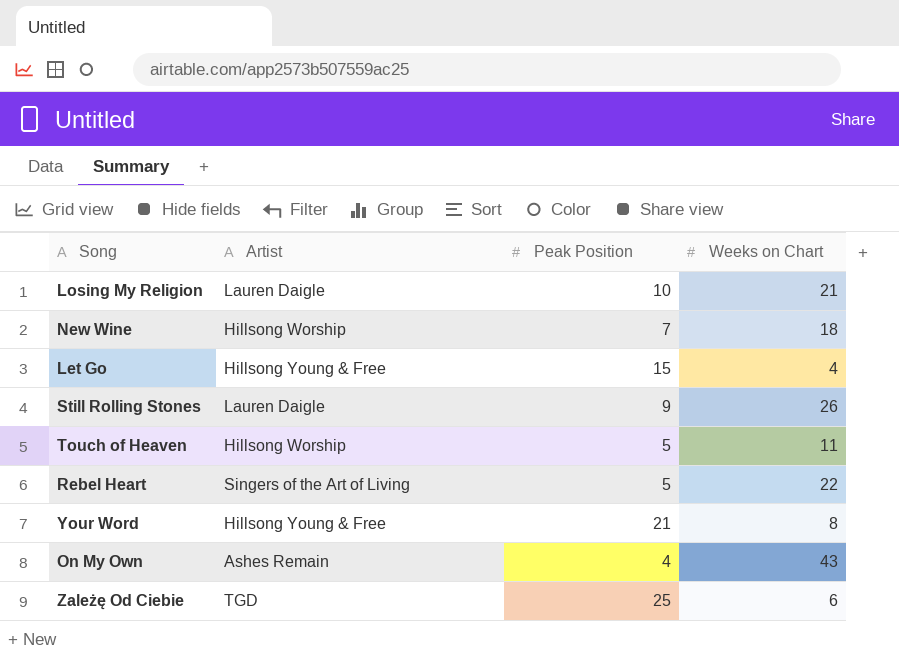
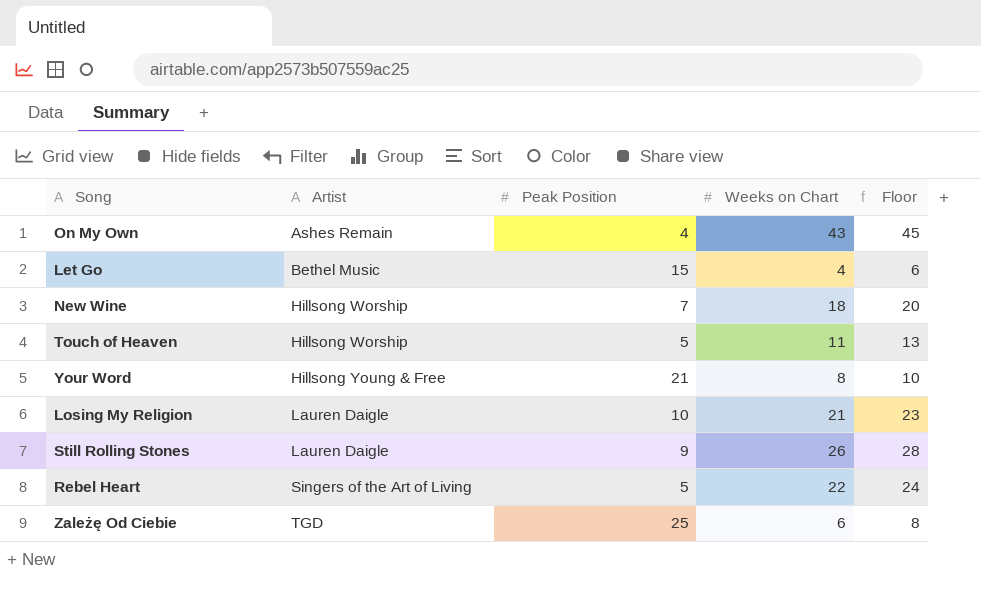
row order: none -> Artist ascending
column Floor | formula: none -> [Weeks on Chart] + 2
Let Go | Artist: Hillsong Young & Free -> Bethel Music

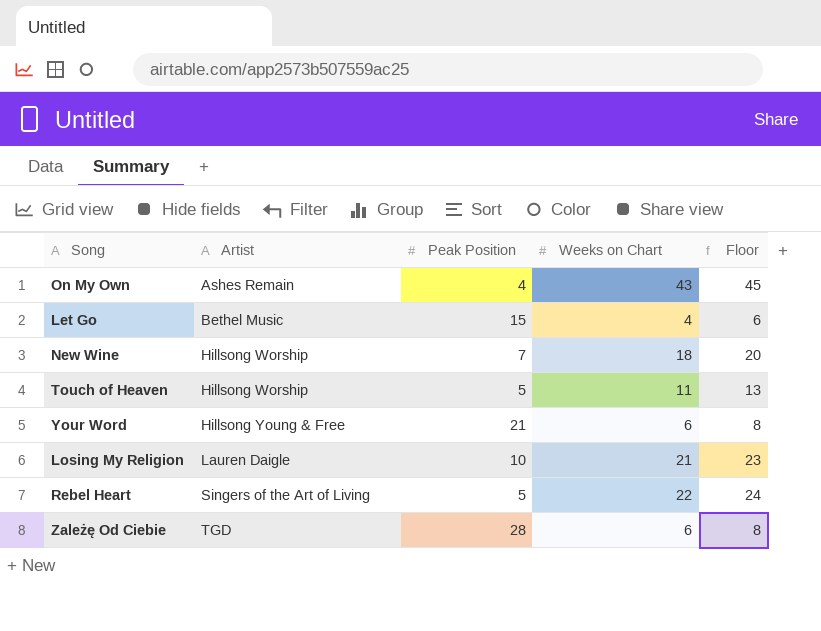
row Still Rolling Stones: Lauren Daigle | 9 | 26 | 28 -> none
Your Word | Weeks on Chart: 8 -> 6
Your Word | Floor: 10 -> 8
Zależę Od Ciebie | Peak Position: 25 -> 28

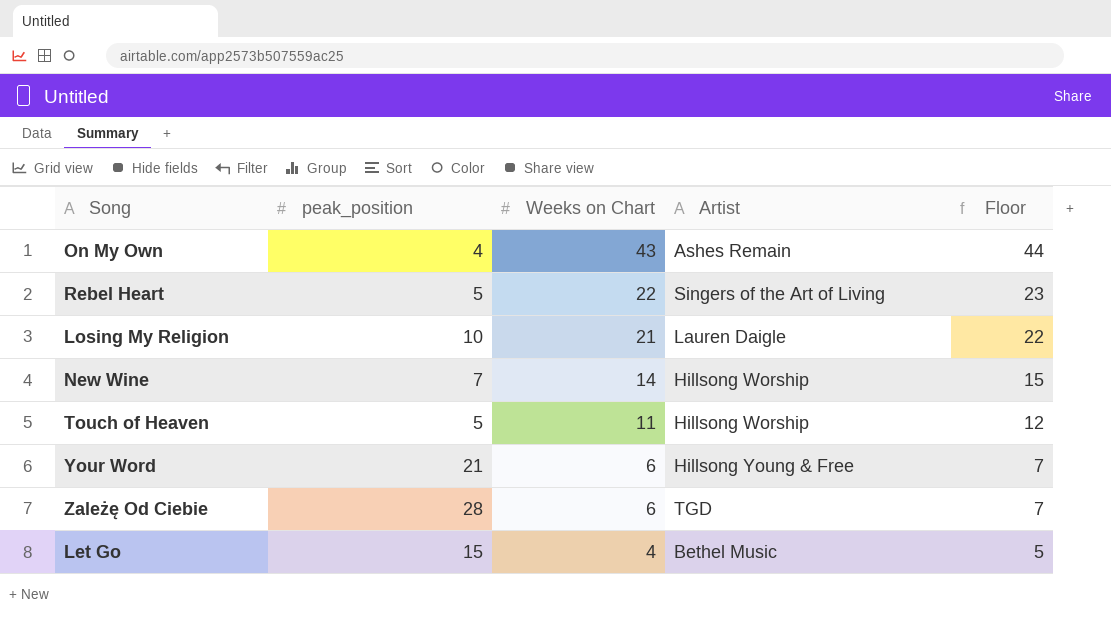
row order: Artist ascending -> Weeks on Chart descending
column name: Peak Position -> peak_position
column Artist | position: 2 -> 4
column Floor | formula: [Weeks on Chart] + 2 -> [Weeks on Chart] + 1
New Wine | Weeks on Chart: 18 -> 14

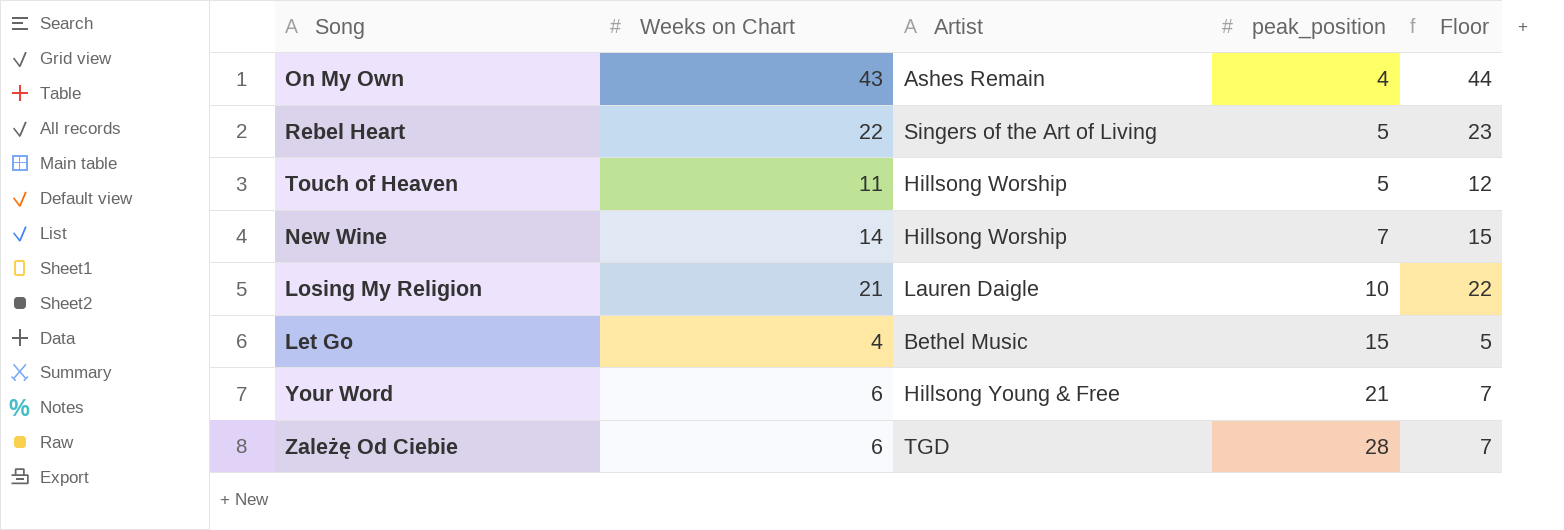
row order: Weeks on Chart descending -> peak_position ascending
column peak_position | position: 2 -> 4

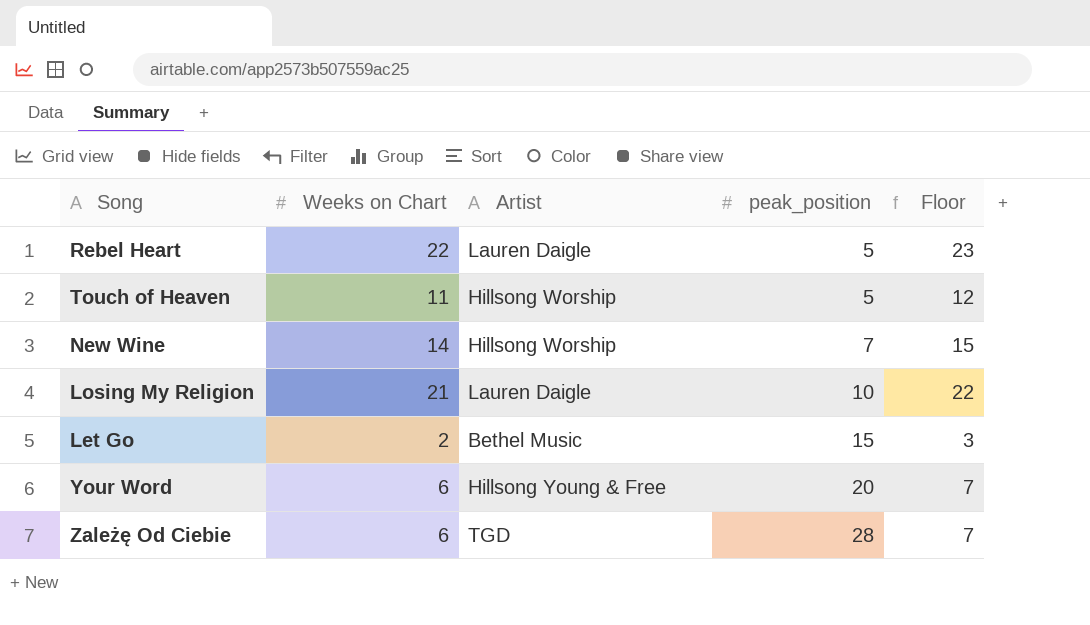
row On My Own: 43 | Ashes Remain | 4 | 44 -> none
Rebel Heart | Artist: Singers of the Art of Living -> Lauren Daigle
Let Go | Weeks on Chart: 4 -> 2
Let Go | Floor: 5 -> 3
Your Word | peak_position: 21 -> 20

